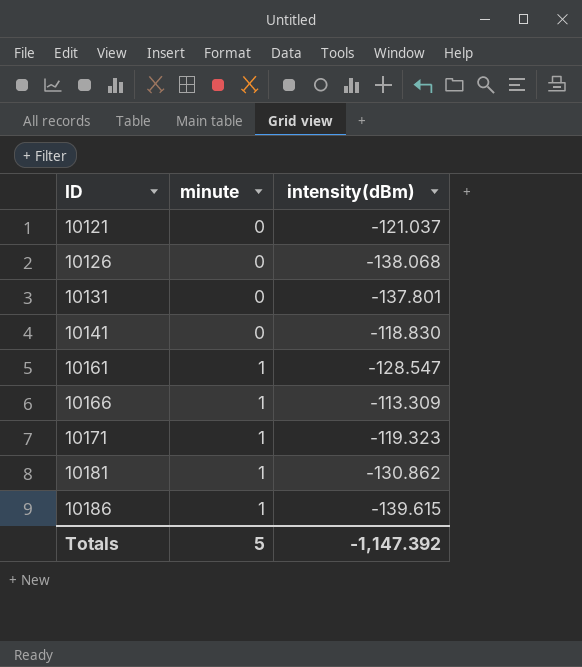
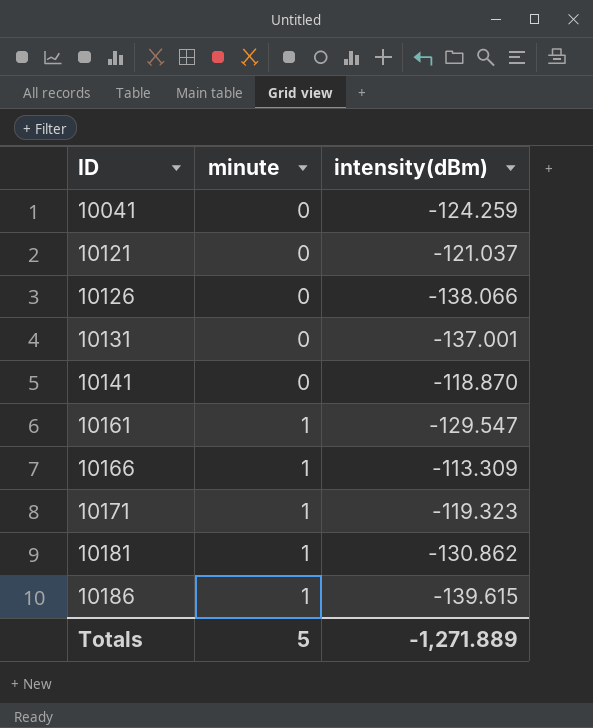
row 10041: none -> 0 | -124.259
10126 | intensity(dBm): -138.068 -> -138.066
10131 | intensity(dBm): -137.801 -> -137.001
10141 | intensity(dBm): -118.830 -> -118.870
10161 | intensity(dBm): -128.547 -> -129.547
Totals | intensity(dBm): -1,147.392 -> -1,271.889

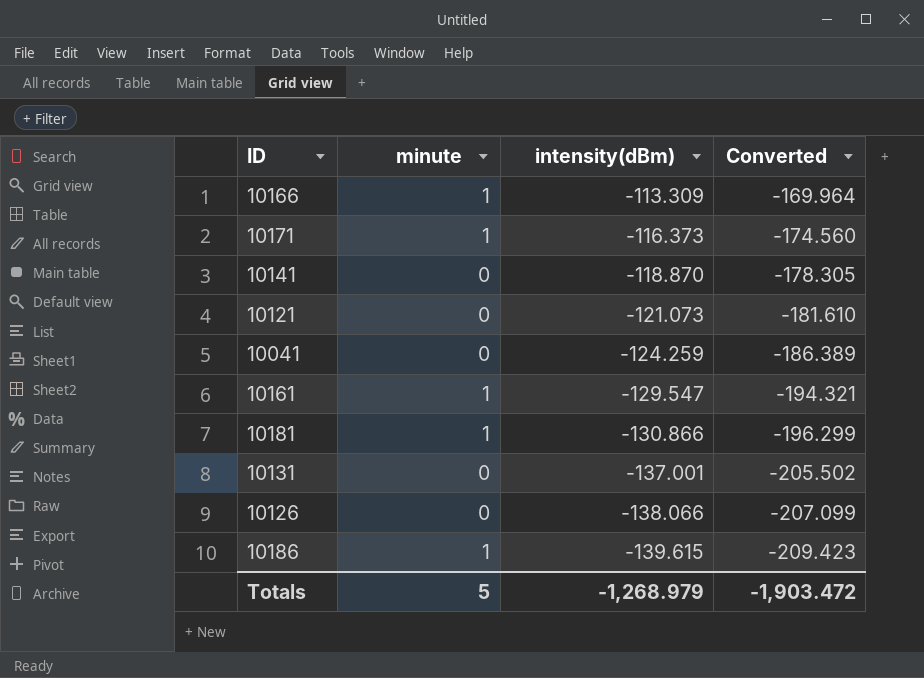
row order: ID ascending -> intensity(dBm) descending
column Converted | formula: none -> [intensity(dBm)] * 1.5
10171 | intensity(dBm): -119.323 -> -116.373
10121 | intensity(dBm): -121.037 -> -121.073
10181 | intensity(dBm): -130.862 -> -130.866
Totals | intensity(dBm): -1,271.889 -> -1,268.979

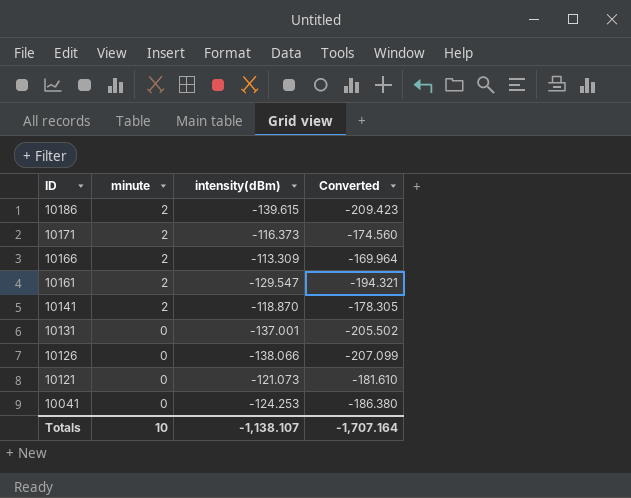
row order: intensity(dBm) descending -> ID descending
row 10181: 1 | -130.866 | -196.299 -> none
10186 | minute: 1 -> 2
10171 | minute: 1 -> 2
10166 | minute: 1 -> 2
10161 | minute: 1 -> 2
10141 | minute: 0 -> 2
10041 | intensity(dBm): -124.259 -> -124.253
10041 | Converted: -186.389 -> -186.380
Totals | minute: 5 -> 10
Totals | intensity(dBm): -1,268.979 -> -1,138.107
Totals | Converted: -1,903.472 -> -1,707.164

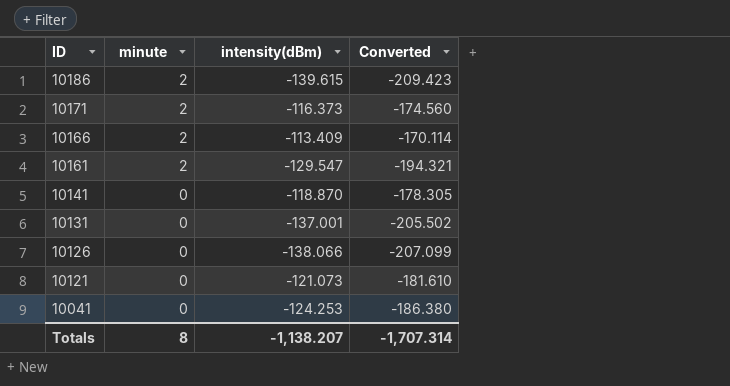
10166 | intensity(dBm): -113.309 -> -113.409
10166 | Converted: -169.964 -> -170.114
10141 | minute: 2 -> 0
Totals | minute: 10 -> 8
Totals | intensity(dBm): -1,138.107 -> -1,138.207
Totals | Converted: -1,707.164 -> -1,707.314

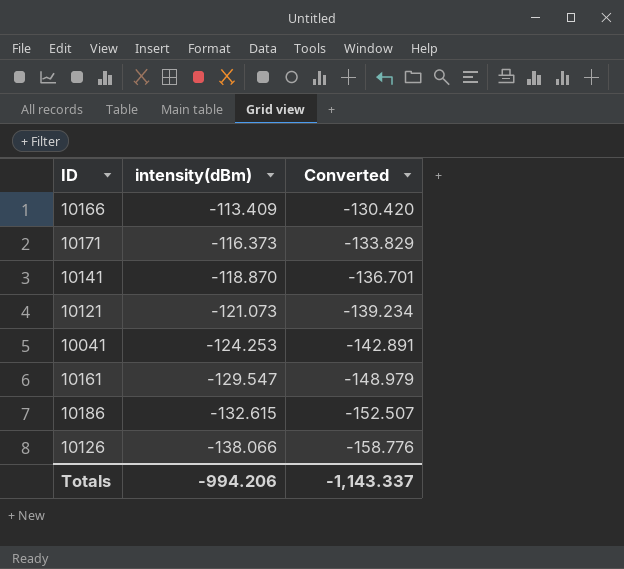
row order: ID descending -> intensity(dBm) descending
column minute | position: 2 -> none
column Converted | formula: [intensity(dBm)] * 1.5 -> [intensity(dBm)] * 1.15
row 10131: 0 | -137.001 | -205.502 -> none
10186 | intensity(dBm): -139.615 -> -132.615
Totals | intensity(dBm): -1,138.207 -> -994.206
Totals | Converted: -1,707.314 -> -1,143.337

